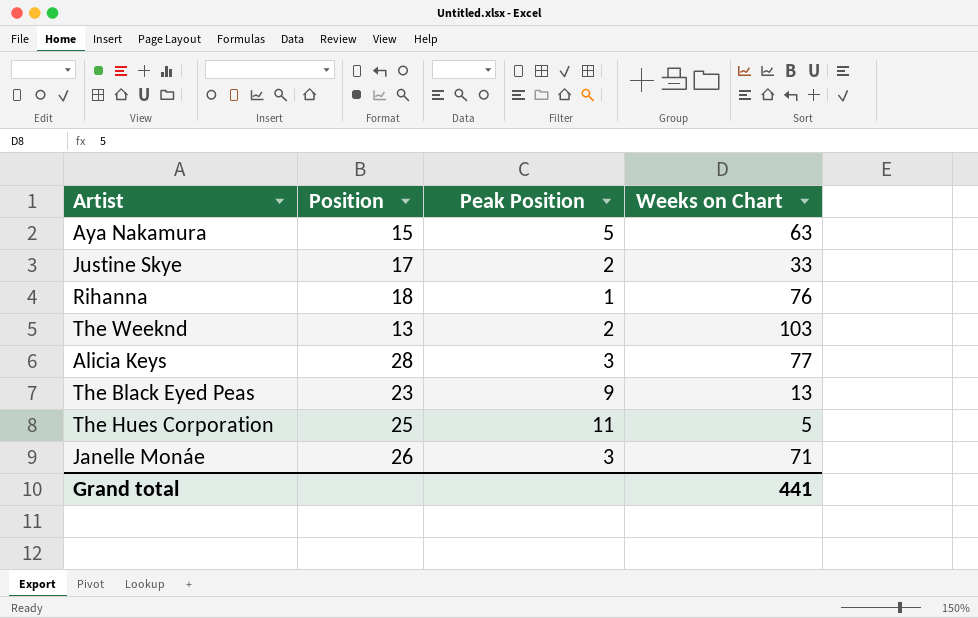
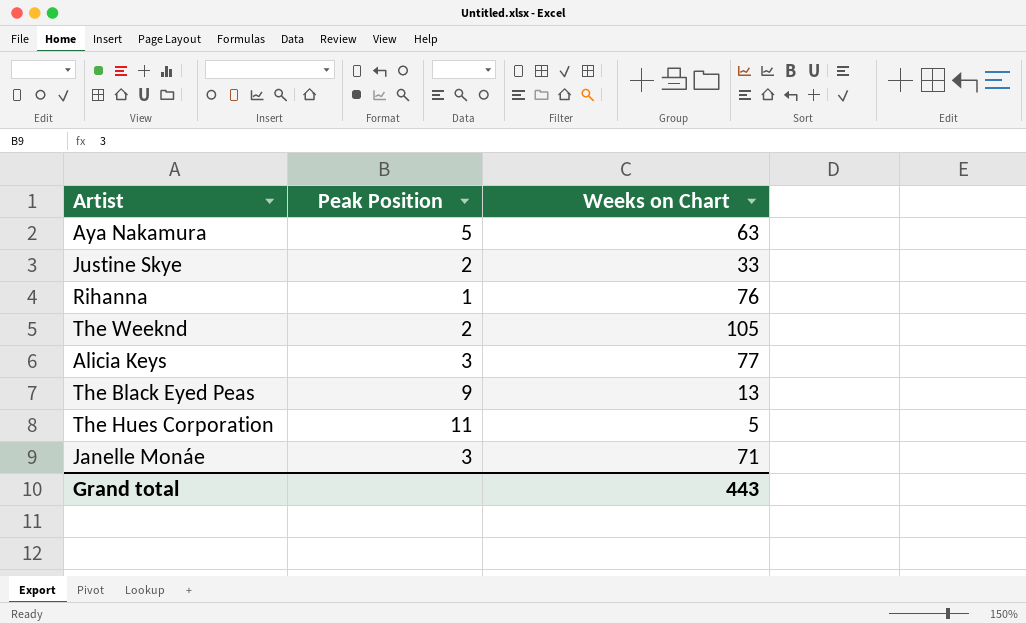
column Position | position: 2 -> none
The Weeknd | Weeks on Chart: 103 -> 105
Grand total | Weeks on Chart: 441 -> 443

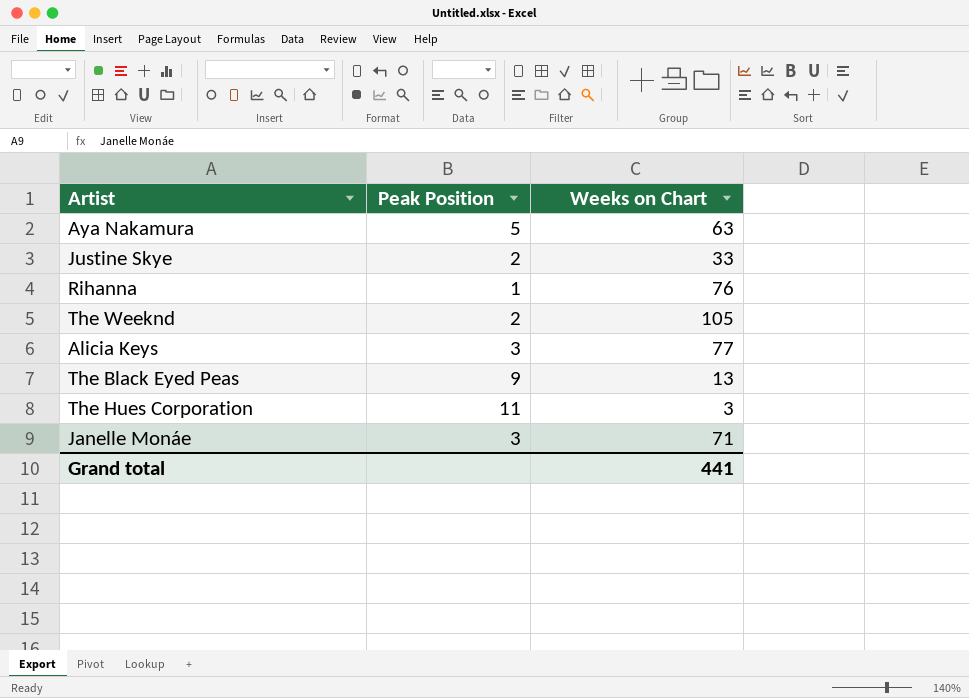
The Hues Corporation | Weeks on Chart: 5 -> 3
Grand total | Weeks on Chart: 443 -> 441

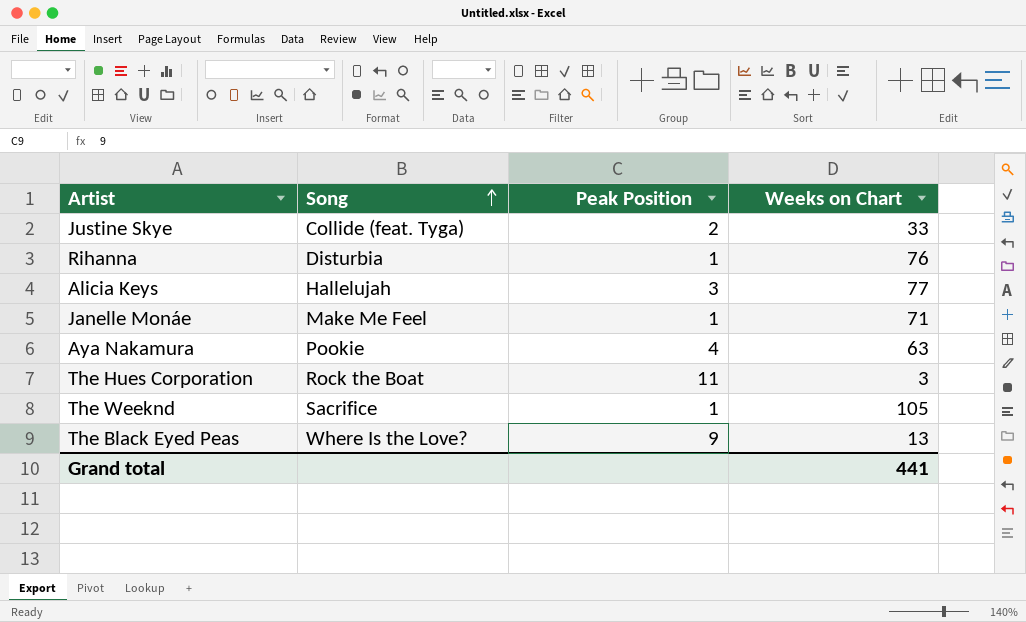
row order: none -> Song ascending
column Song | position: none -> 2
Janelle Monáe | Peak Position: 3 -> 1
Aya Nakamura | Peak Position: 5 -> 4
The Weeknd | Peak Position: 2 -> 1

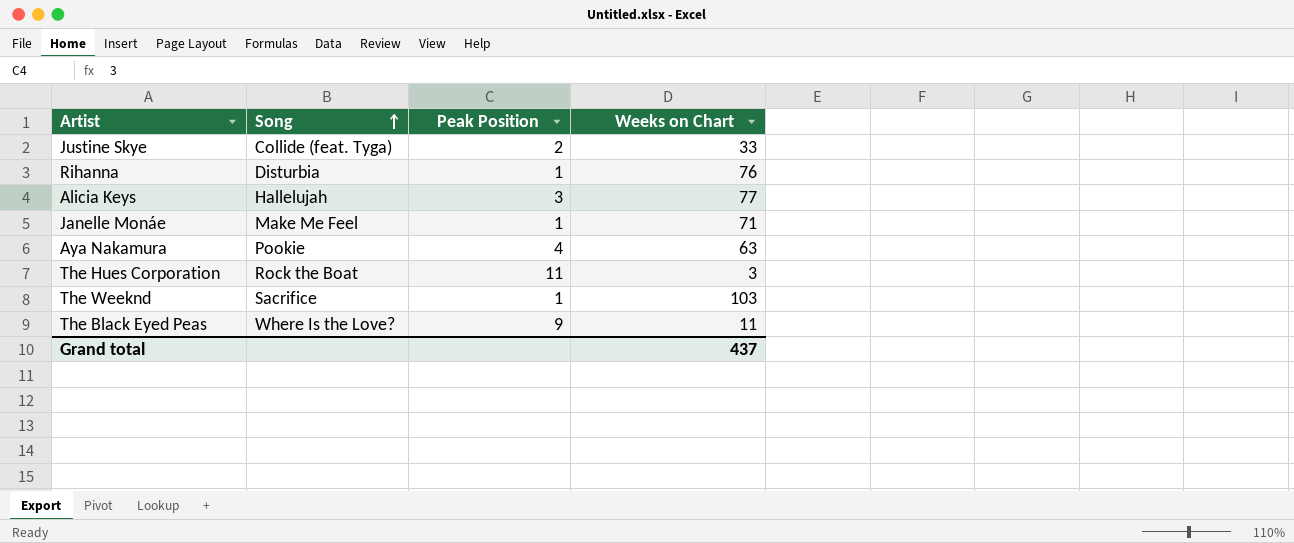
The Weeknd | Weeks on Chart: 105 -> 103
The Black Eyed Peas | Weeks on Chart: 13 -> 11
Grand total | Weeks on Chart: 441 -> 437

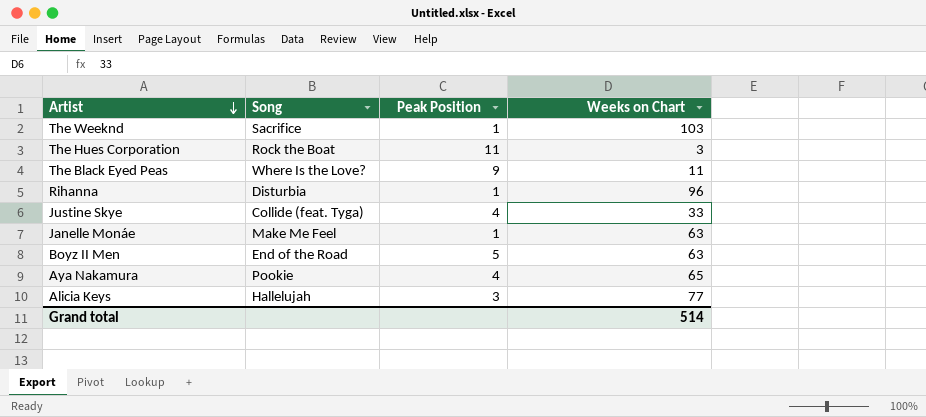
row order: Song ascending -> Artist descending
Rihanna | Weeks on Chart: 76 -> 96
Justine Skye | Peak Position: 2 -> 4
Janelle Monáe | Weeks on Chart: 71 -> 63
row Boyz II Men: none -> End of the Road | 5 | 63
Aya Nakamura | Weeks on Chart: 63 -> 65
Grand total | Weeks on Chart: 437 -> 514

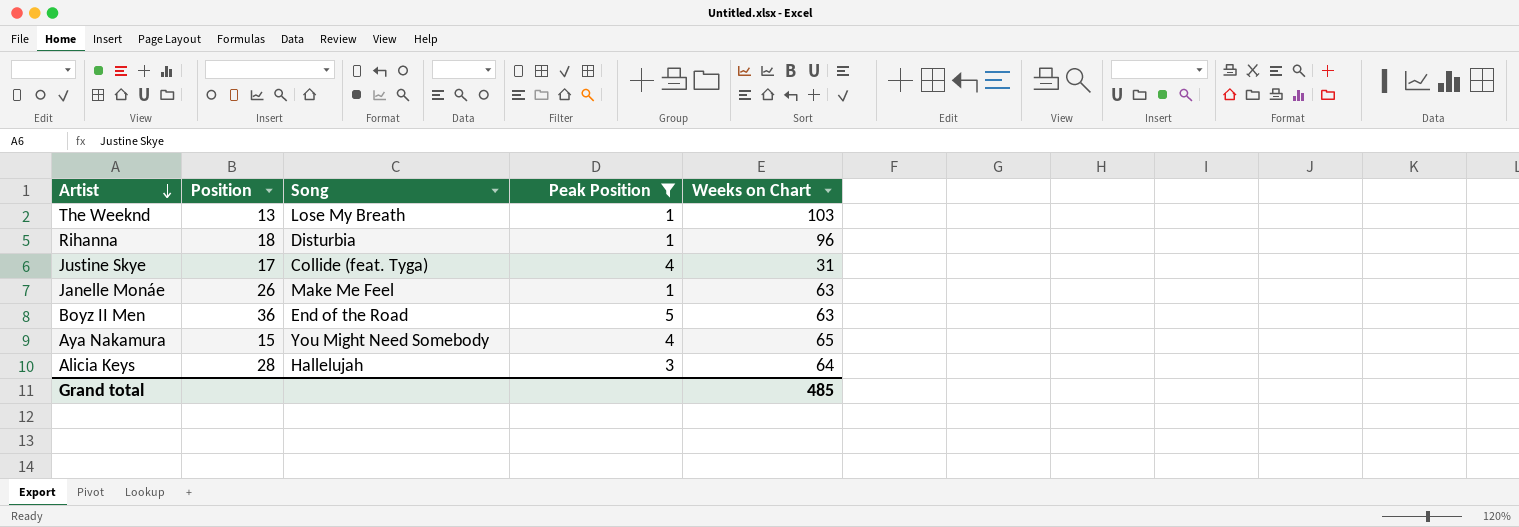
filter: none -> Peak Position <= 5
column Position | position: none -> 2
The Weeknd | Song: Sacrifice -> Lose My Breath
Justine Skye | Weeks on Chart: 33 -> 31
Aya Nakamura | Song: Pookie -> You Might Need Somebody
Alicia Keys | Weeks on Chart: 77 -> 64
Grand total | Weeks on Chart: 514 -> 485

